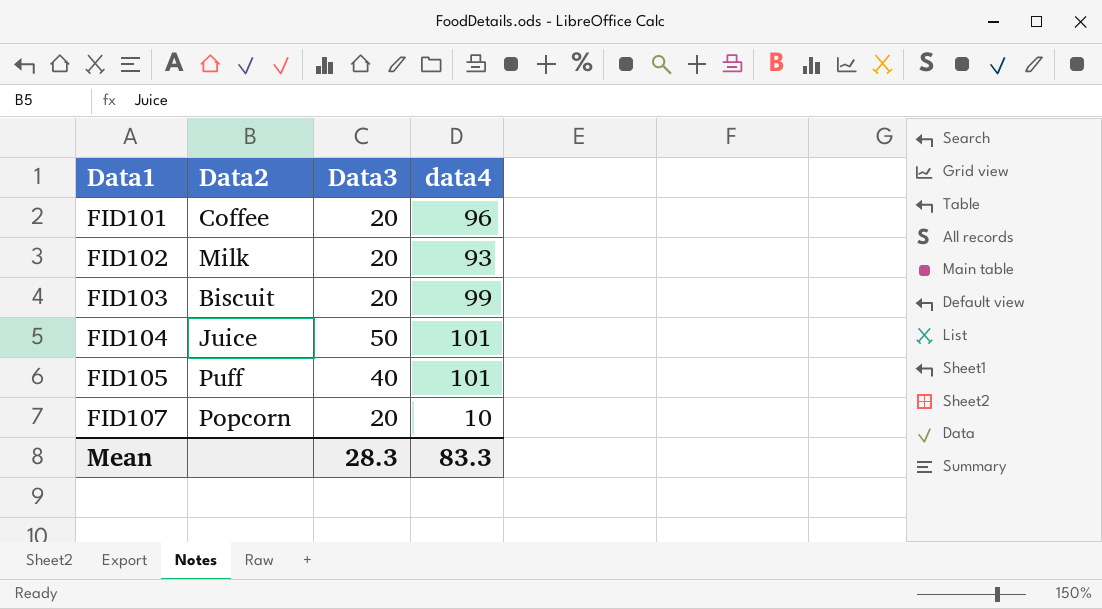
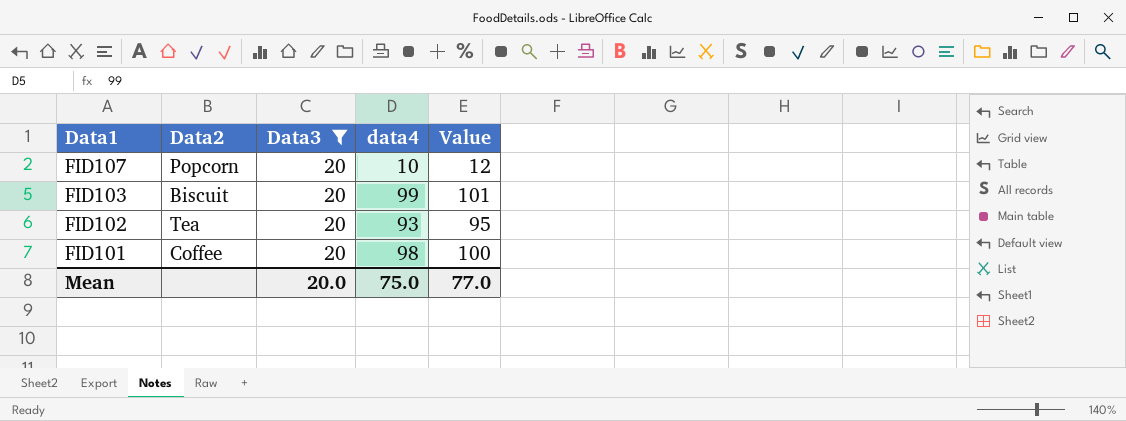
filter: none -> Data3 = 20
row order: Data1 ascending -> Data1 descending
column Value | formula: none -> [data4] + 2
FID102 | Data2: Milk -> Tea
FID101 | data4: 96 -> 98
Mean | Data3: 28.3 -> 20.0
Mean | data4: 83.3 -> 75.0

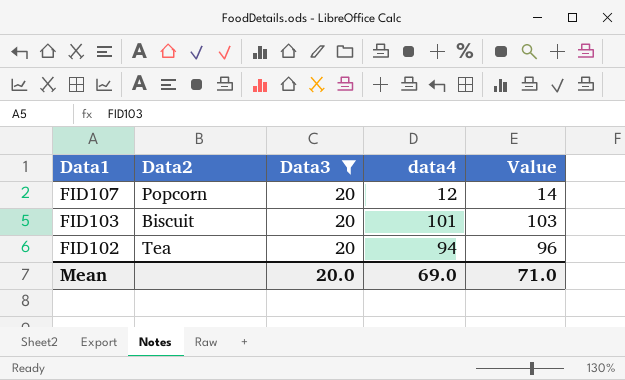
row FID101: Coffee | 20 | 98 | 100 -> none
FID107 | data4: 10 -> 12
FID107 | Value: 12 -> 14
FID103 | data4: 99 -> 101
FID103 | Value: 101 -> 103
FID102 | data4: 93 -> 94
FID102 | Value: 95 -> 96
Mean | data4: 75.0 -> 69.0
Mean | Value: 77.0 -> 71.0

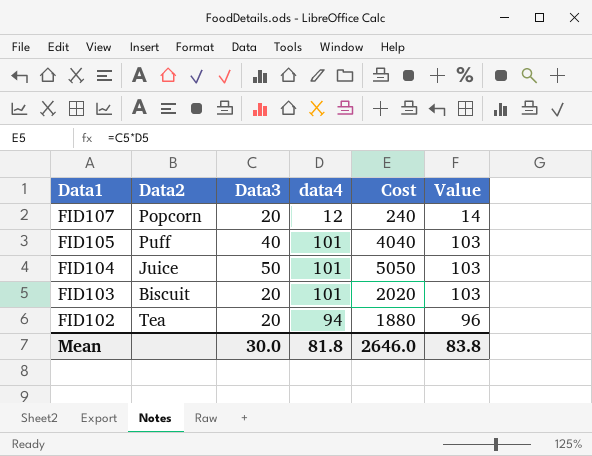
filter: Data3 = 20 -> none
column Cost | formula: none -> [Data3] * [data4]
Mean | Data3: 20.0 -> 30.0
Mean | data4: 69.0 -> 81.8
Mean | Value: 71.0 -> 83.8

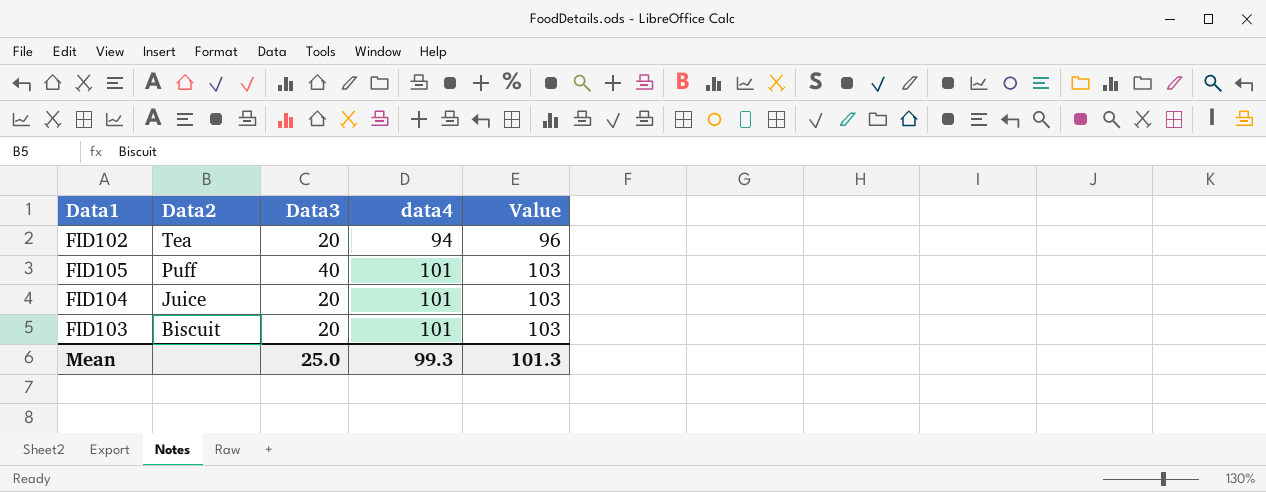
row order: Data1 descending -> Data2 descending
column Cost | formula: [Data3] * [data4] -> none
row FID107: Popcorn | 20 | 12 | 240 | 14 -> none
FID104 | Data3: 50 -> 20
Mean | Data3: 30.0 -> 25.0
Mean | data4: 81.8 -> 99.3
Mean | Value: 83.8 -> 101.3

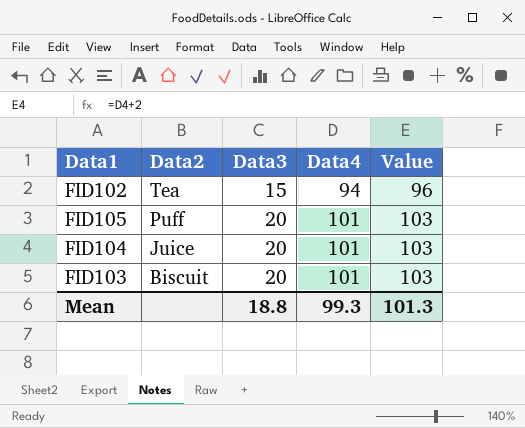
column name: data4 -> Data4
FID102 | Data3: 20 -> 15
FID105 | Data3: 40 -> 20
Mean | Data3: 25.0 -> 18.8

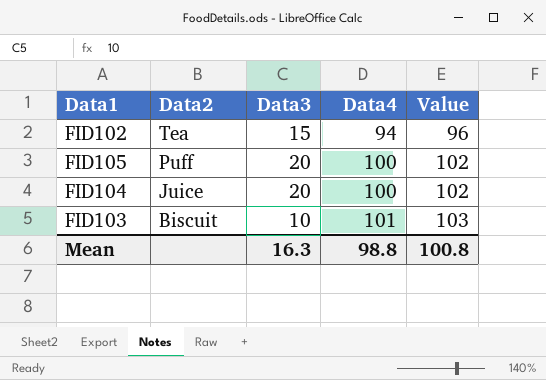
FID105 | Data4: 101 -> 100
FID105 | Value: 103 -> 102
FID104 | Data4: 101 -> 100
FID104 | Value: 103 -> 102
FID103 | Data3: 20 -> 10
Mean | Data3: 18.8 -> 16.3
Mean | Data4: 99.3 -> 98.8
Mean | Value: 101.3 -> 100.8

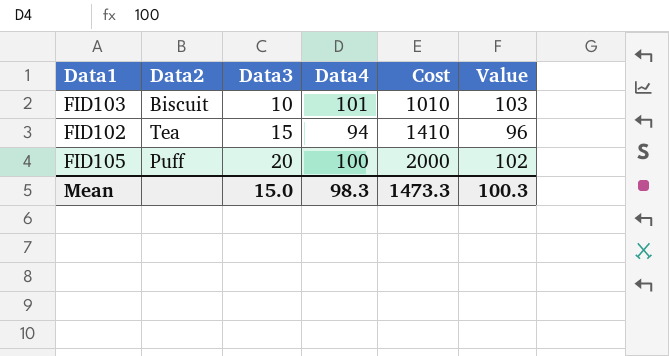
row order: Data2 descending -> Data3 ascending
column Cost | formula: none -> [Data3] * [Data4]
row FID104: Juice | 20 | 100 | 102 -> none
Mean | Data3: 16.3 -> 15.0
Mean | Data4: 98.8 -> 98.3
Mean | Value: 100.8 -> 100.3

